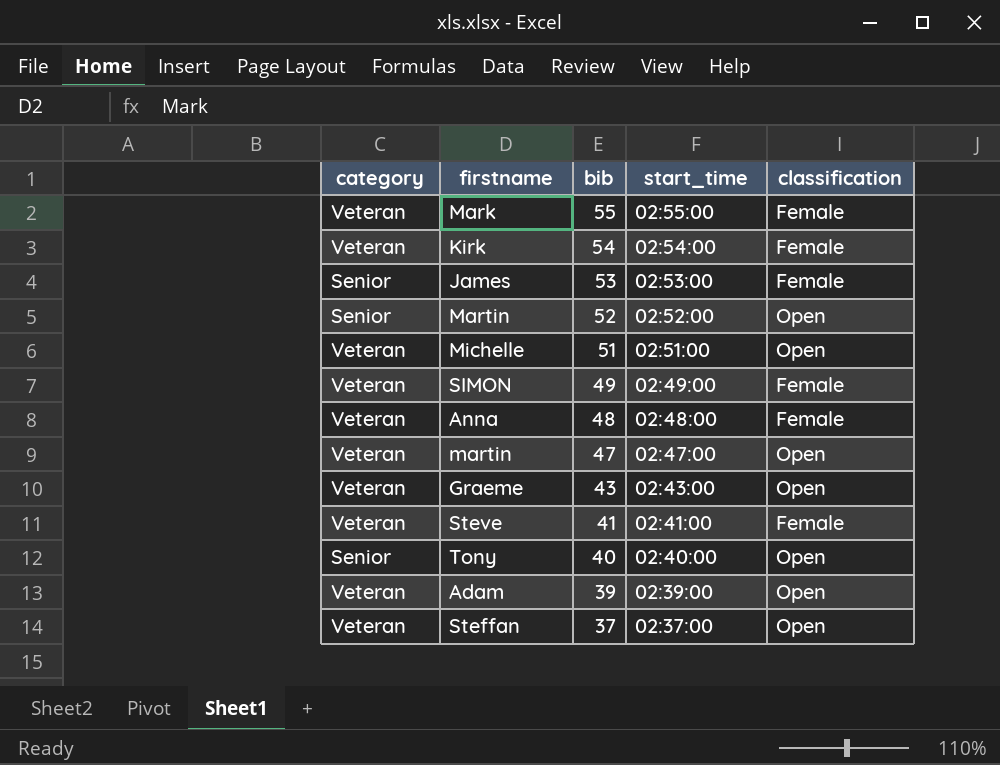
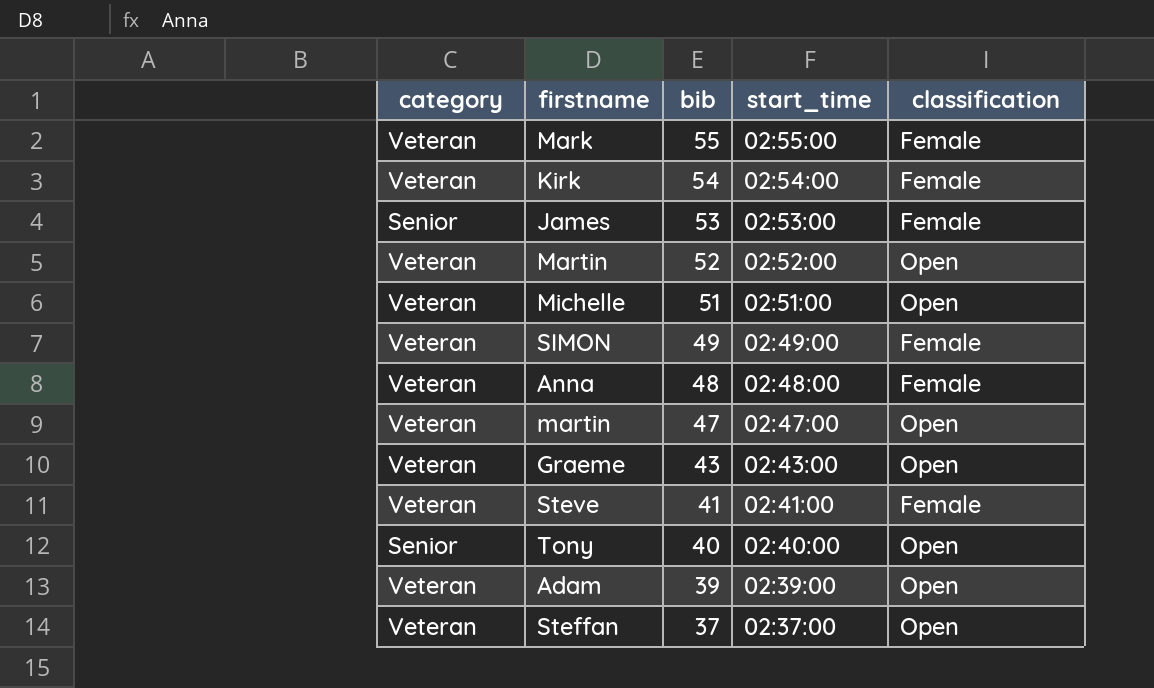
Martin | category: Senior -> Veteran

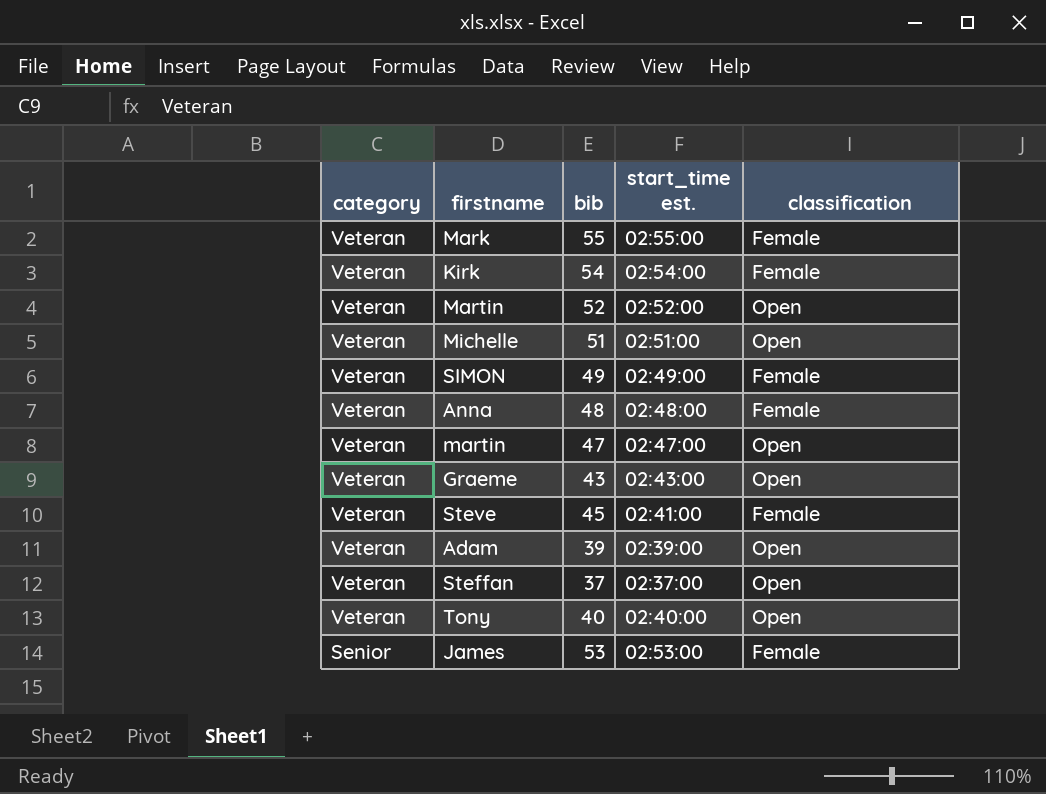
row order: bib descending -> category descending
column name: start_time -> start_time est.
Steve | bib: 41 -> 45
Tony | category: Senior -> Veteran

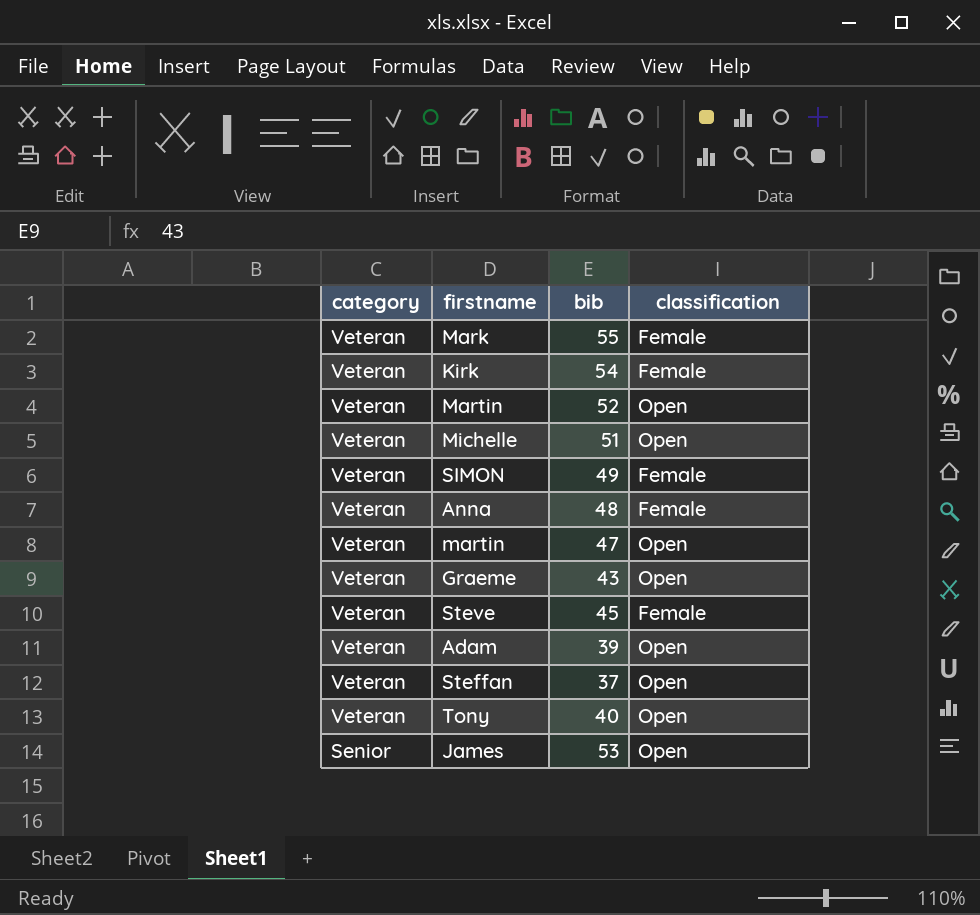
column start_time est. | position: 4 -> none
James | classification: Female -> Open

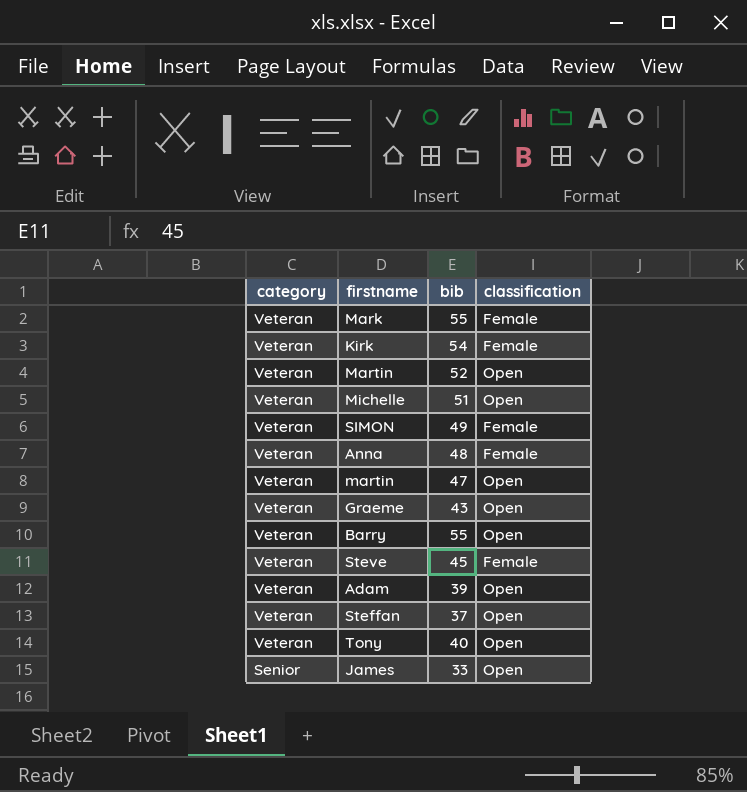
row Barry: none -> Veteran | 55 | Open
James | bib: 53 -> 33

